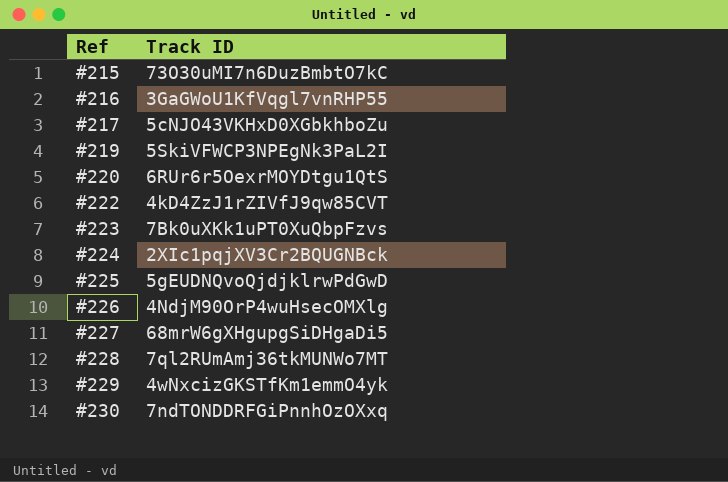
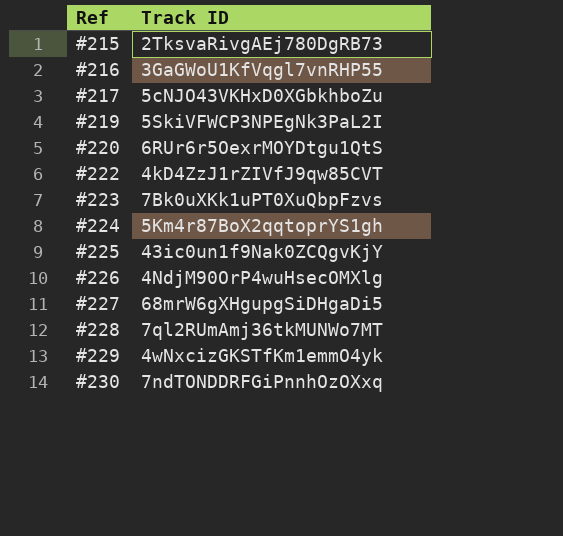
#215 | Track ID: 73O30uMI7n6DuzBmbtO7kC -> 2TksvaRivgAEj780DgRB73
#224 | Track ID: 2XIc1pqjXV3Cr2BQUGNBck -> 5Km4r87BoX2qqtoprYS1gh
#225 | Track ID: 5gEUDNQvoQjdjklrwPdGwD -> 43ic0un1f9Nak0ZCQgvKjY

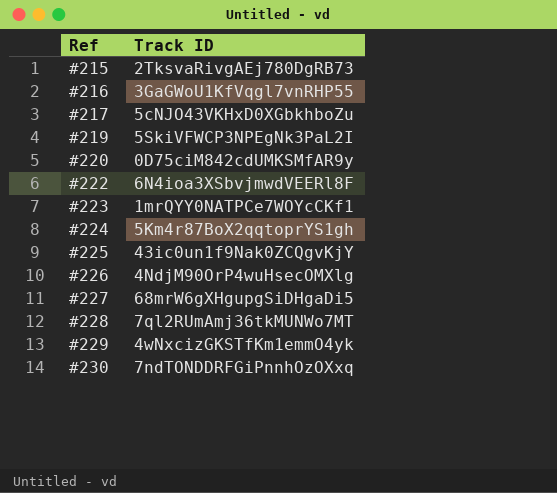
#220 | Track ID: 6RUr6r5OexrMOYDtgu1QtS -> 0D75ciM842cdUMKSMfAR9y
#222 | Track ID: 4kD4ZzJ1rZIVfJ9qw85CVT -> 6N4ioa3XSbvjmwdVEERl8F
#223 | Track ID: 7Bk0uXKk1uPT0XuQbpFzvs -> 1mrQYY0NATPCe7WOYcCKf1

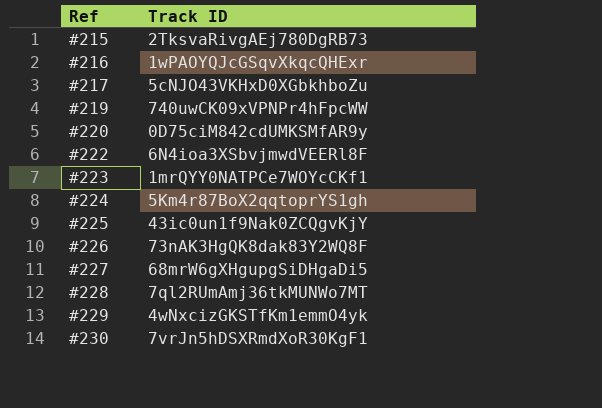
#216 | Track ID: 3GaGWoU1KfVqgl7vnRHP55 -> 1wPAOYQJcGSqvXkqcQHExr
#219 | Track ID: 5SkiVFWCP3NPEgNk3PaL2I -> 740uwCK09xVPNPr4hFpcWW
#226 | Track ID: 4NdjM90OrP4wuHsecOMXlg -> 73nAK3HgQK8dak83Y2WQ8F
#230 | Track ID: 7ndTONDDRFGiPnnhOzOXxq -> 7vrJn5hDSXRmdXoR30KgF1

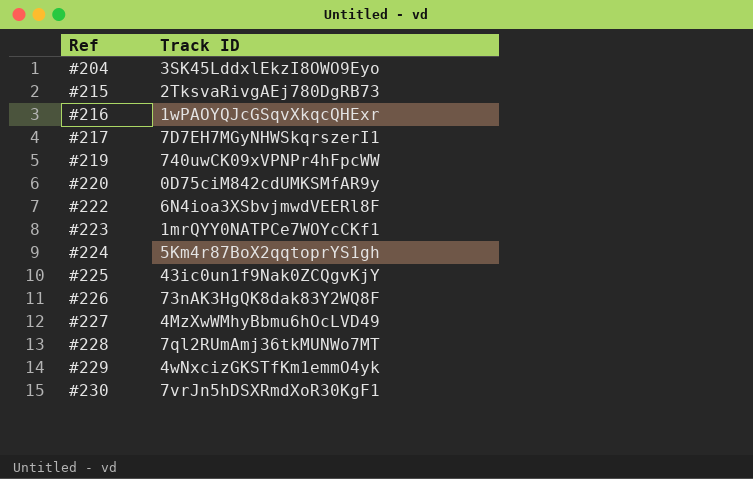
row #204: none -> 3SK45LddxlEkzI8OWO9Eyo
#217 | Track ID: 5cNJO43VKHxD0XGbkhboZu -> 7D7EH7MGyNHWSkqrszerI1
#227 | Track ID: 68mrW6gXHgupgSiDHgaDi5 -> 4MzXwWMhyBbmu6hOcLVD49

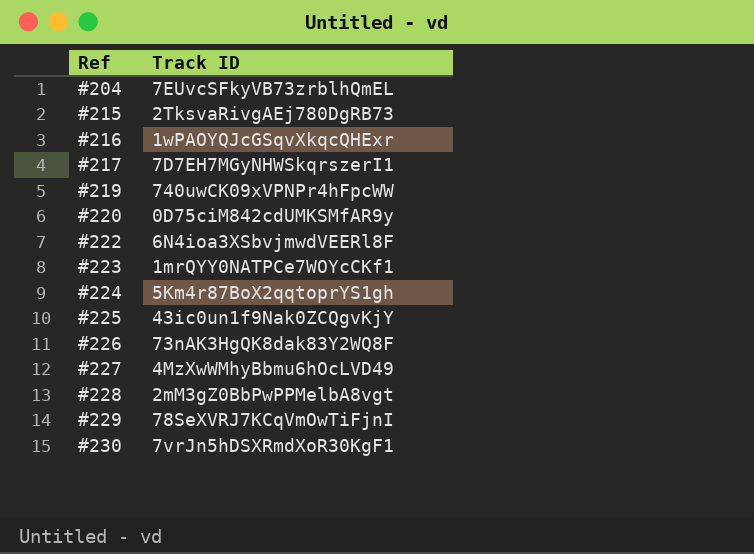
#204 | Track ID: 3SK45LddxlEkzI8OWO9Eyo -> 7EUvcSFkyVB73zrblhQmEL
#228 | Track ID: 7ql2RUmAmj36tkMUNWo7MT -> 2mM3gZ0BbPwPPMelbA8vgt
#229 | Track ID: 4wNxcizGKSTfKm1emmO4yk -> 78SeXVRJ7KCqVmOwTiFjnI

